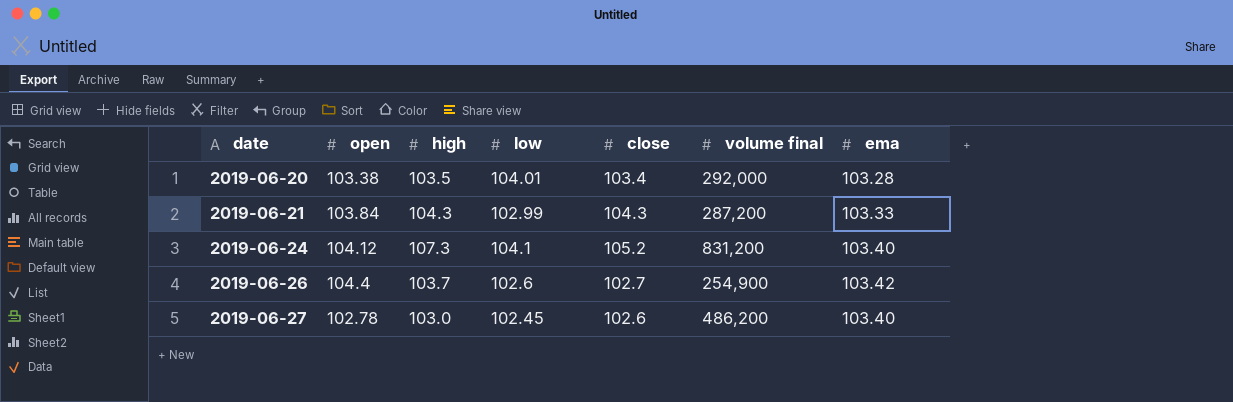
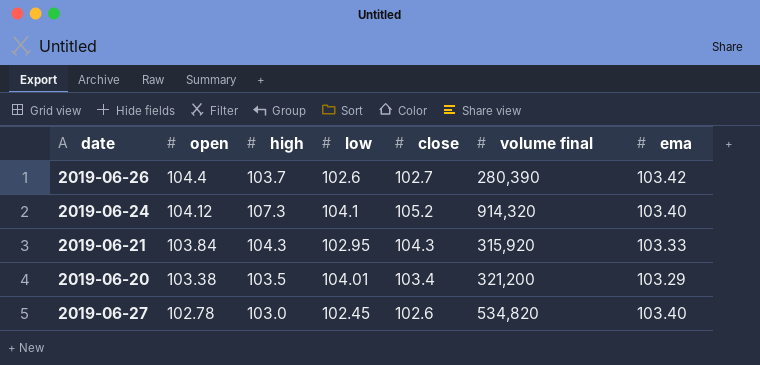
row order: date ascending -> open descending
2019-06-26 | volume final: 254,900 -> 280,390
2019-06-24 | volume final: 831,200 -> 914,320
2019-06-21 | low: 102.99 -> 102.95
2019-06-21 | volume final: 287,200 -> 315,920
2019-06-20 | volume final: 292,000 -> 321,200
2019-06-20 | ema: 103.28 -> 103.29
2019-06-27 | volume final: 486,200 -> 534,820

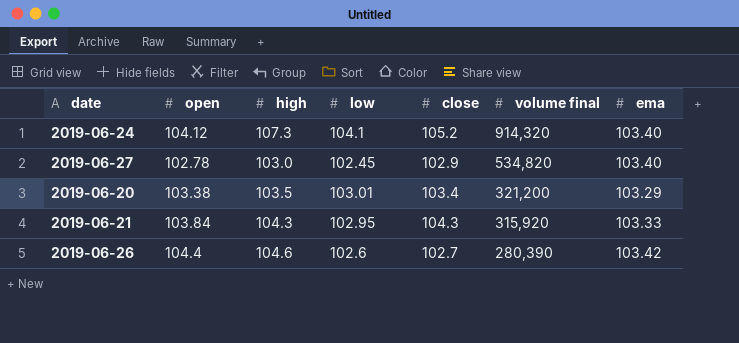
row order: open descending -> volume final descending
2019-06-27 | close: 102.6 -> 102.9
2019-06-20 | low: 104.01 -> 103.01
2019-06-26 | high: 103.7 -> 104.6

